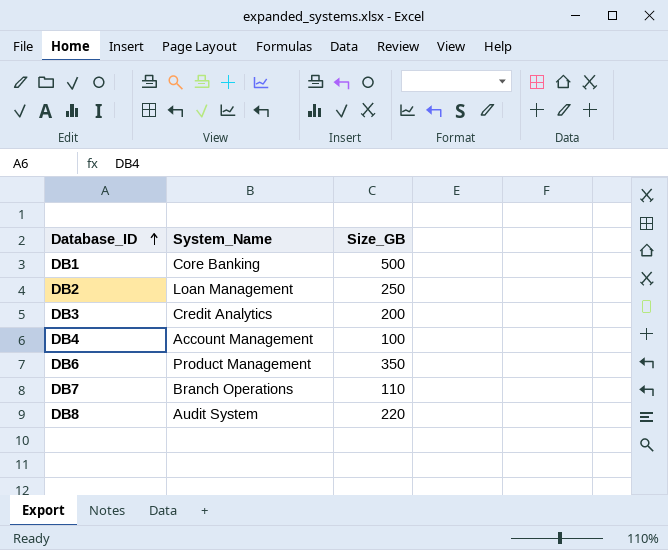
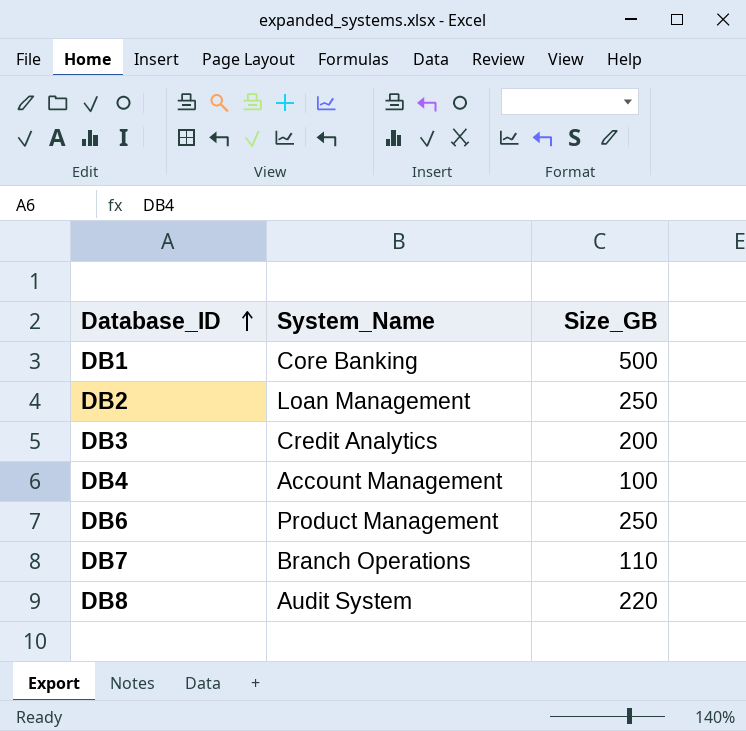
DB6 | Size_GB: 350 -> 250

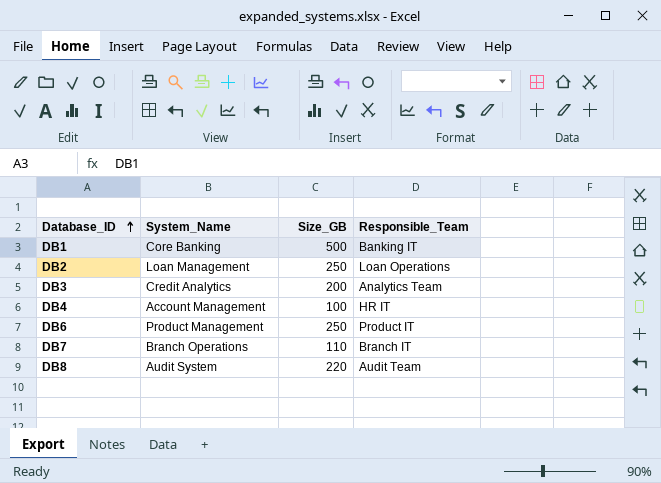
column Responsible_Team | position: none -> 4

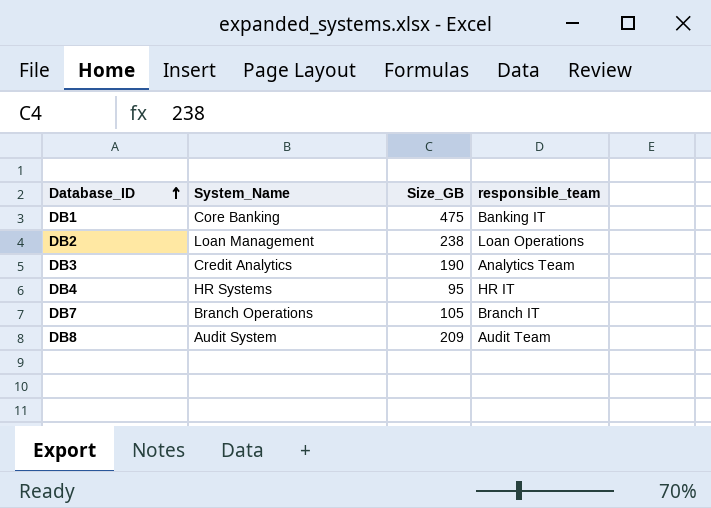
column name: Responsible_Team -> responsible_team
row DB6: Product Management | 250 | Product IT -> none
DB1 | Size_GB: 500 -> 475
DB2 | Size_GB: 250 -> 238
DB3 | Size_GB: 200 -> 190
DB4 | System_Name: Account Management -> HR Systems
DB4 | Size_GB: 100 -> 95
DB7 | Size_GB: 110 -> 105
DB8 | Size_GB: 220 -> 209

